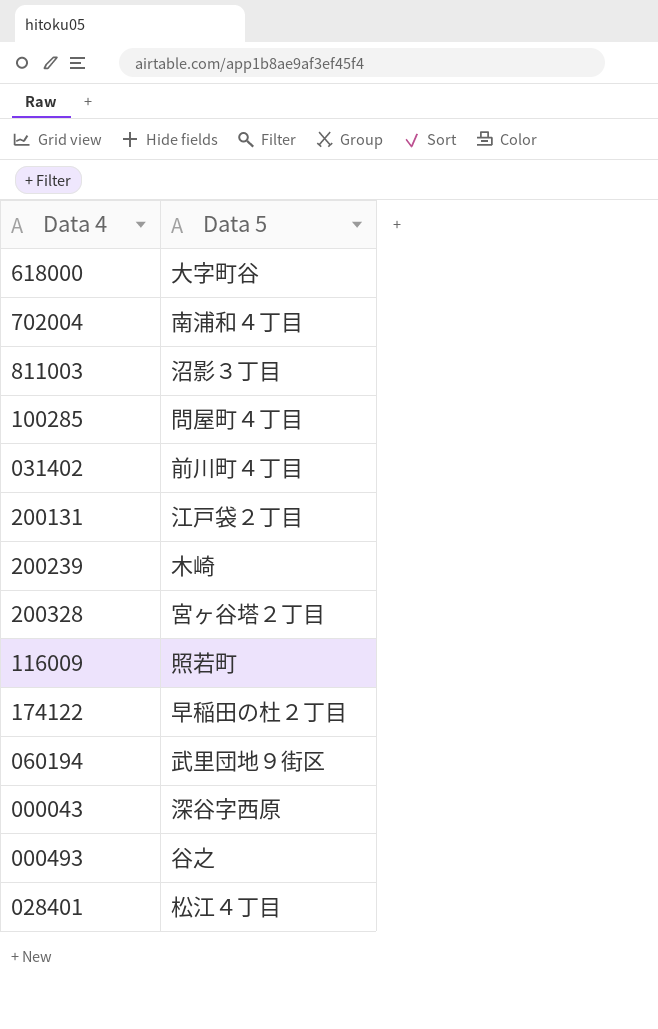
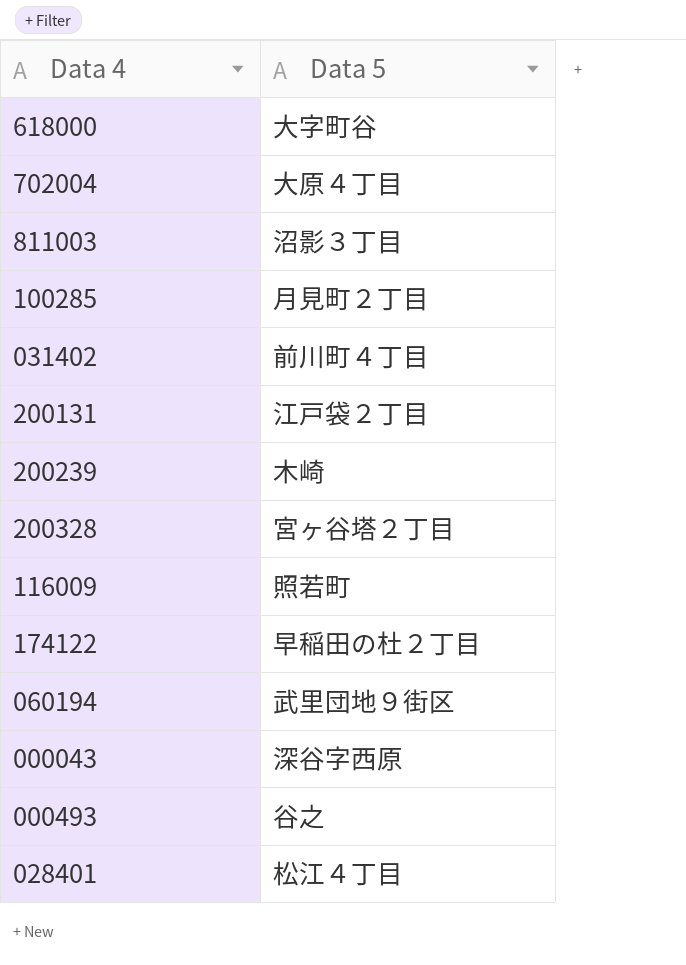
702004 | Data 5: 南浦和４丁目 -> 大原４丁目
100285 | Data 5: 問屋町４丁目 -> 月見町２丁目

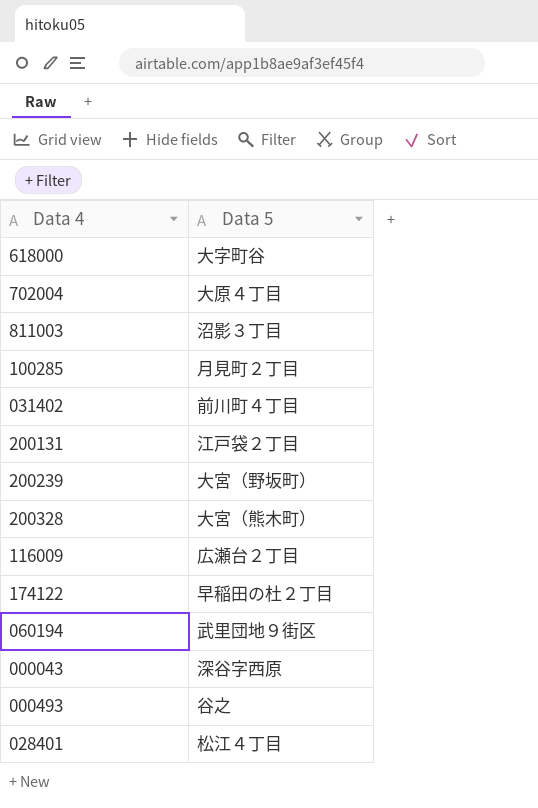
200239 | Data 5: 木崎 -> 大宮（野坂町）
200328 | Data 5: 宮ヶ谷塔２丁目 -> 大宮（熊木町）
116009 | Data 5: 照若町 -> 広瀬台２丁目

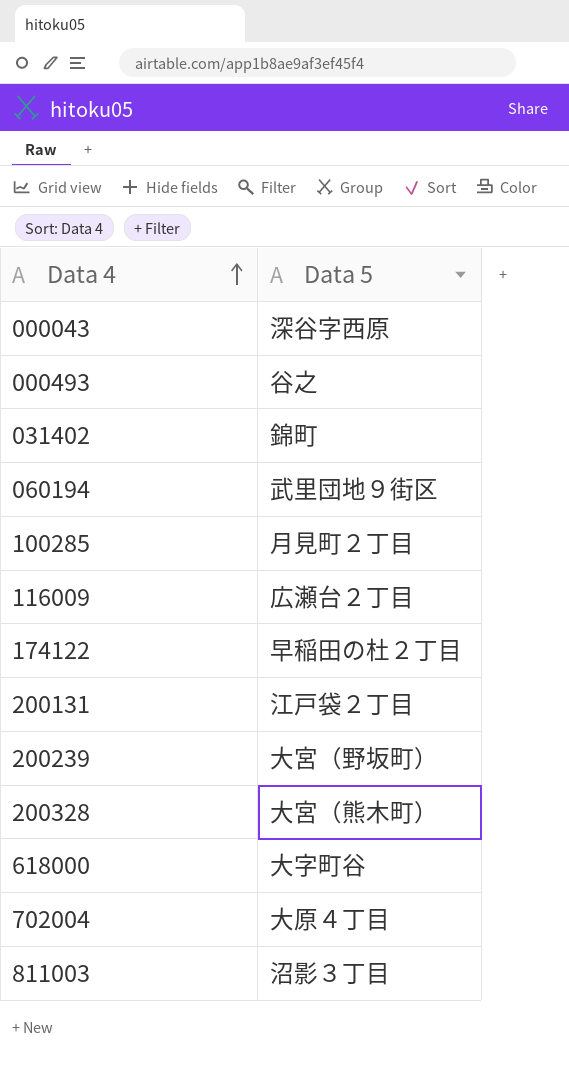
row order: none -> Data 4 ascending
row 028401: 松江４丁目 -> none
031402 | Data 5: 前川町４丁目 -> 錦町

